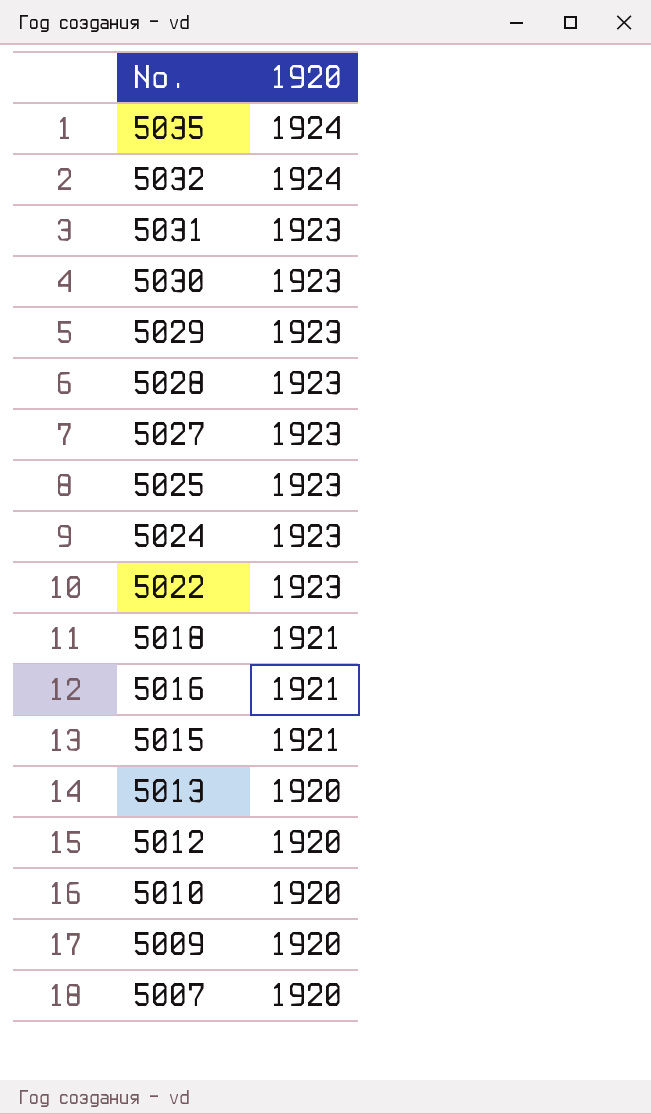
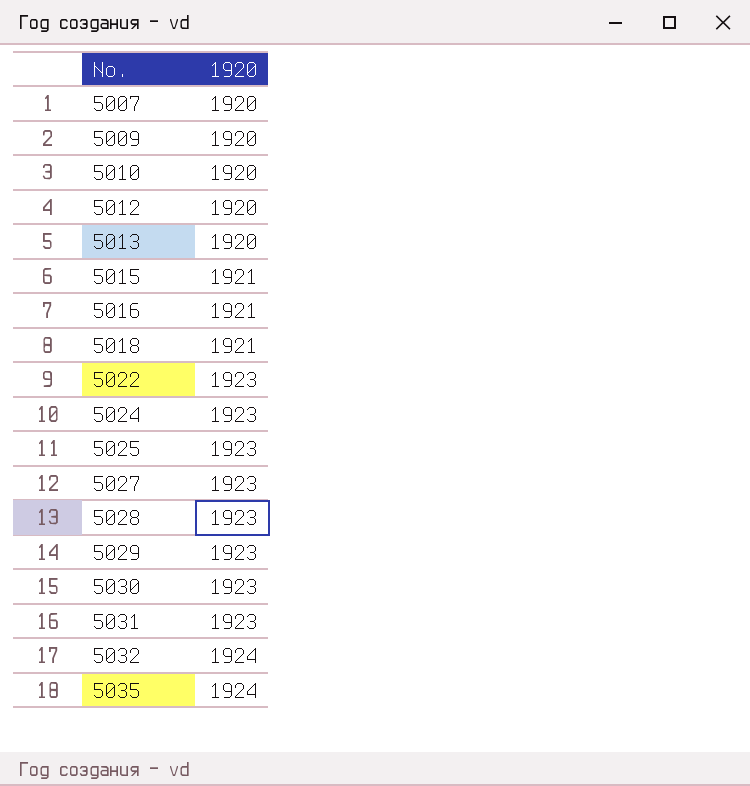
row order: No. descending -> No. ascending

